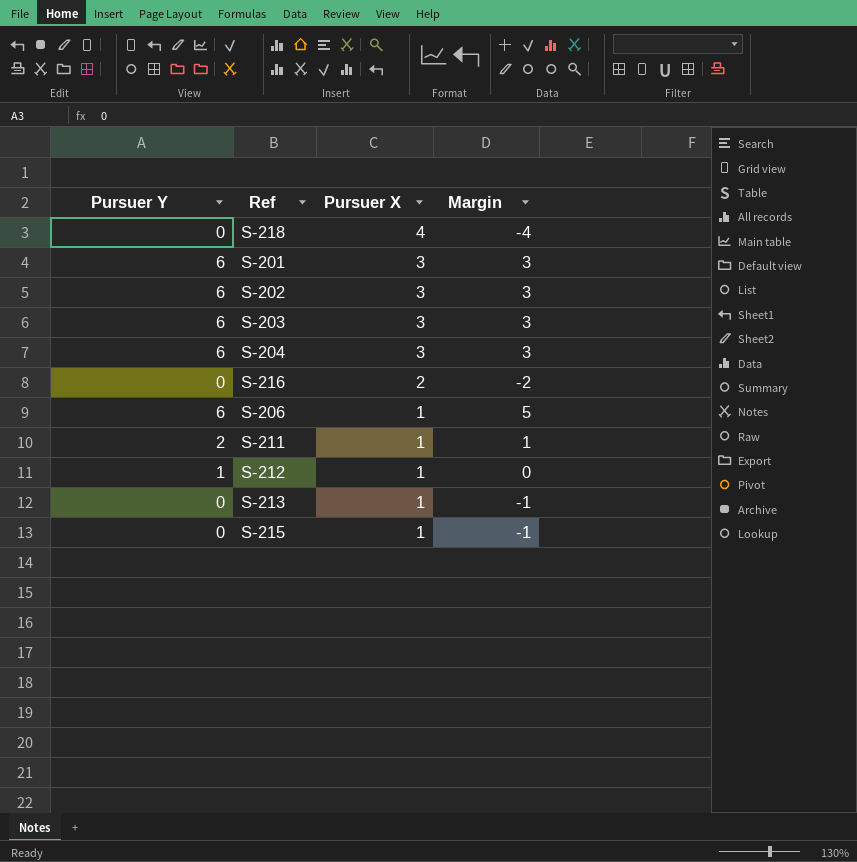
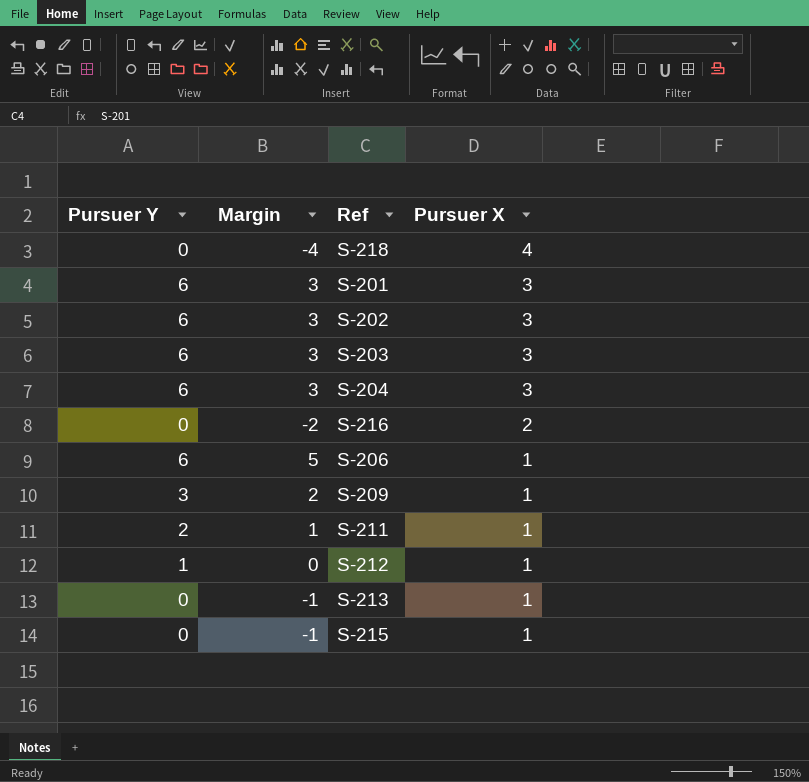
column Margin | position: 4 -> 2
row S-209: none -> 3 | 2 | 1

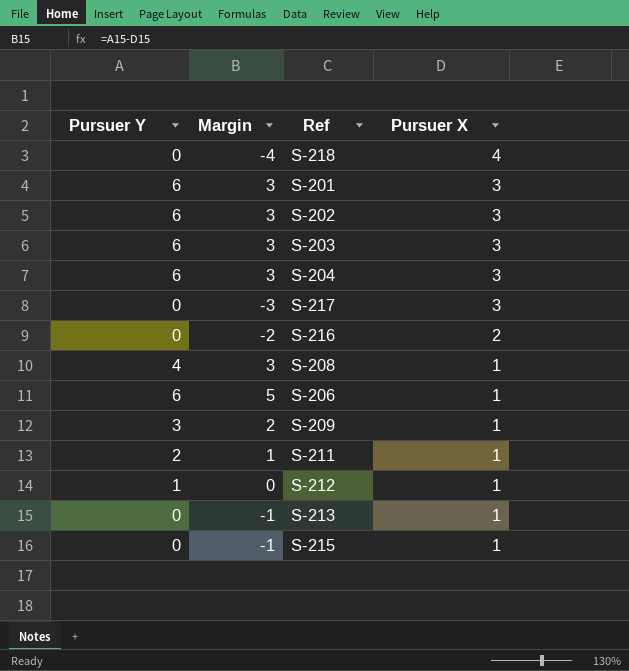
row S-217: none -> 0 | -3 | 3
row S-208: none -> 4 | 3 | 1

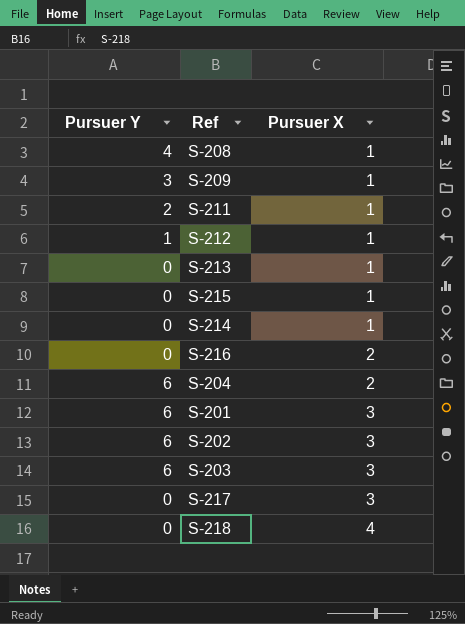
row order: Pursuer X descending -> Pursuer X ascending
column Margin | formula: [Pursuer Y] - [Pursuer X] -> none
row S-206: 6 | 5 | 1 -> none
row S-214: none -> 0 | 1
S-204 | Pursuer X: 3 -> 2

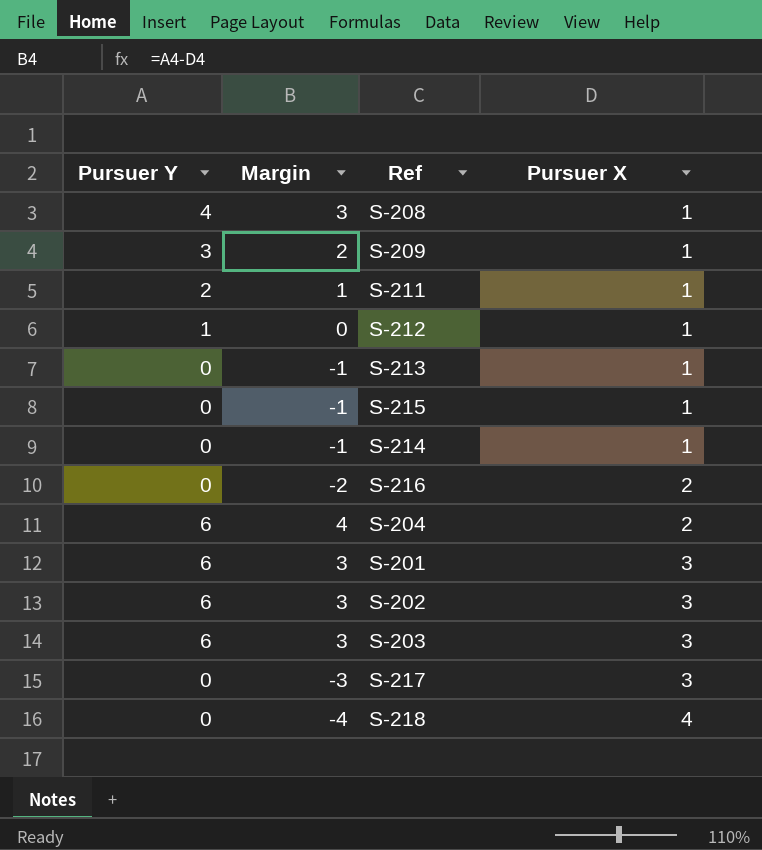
column Margin | formula: none -> [Pursuer Y] - [Pursuer X]

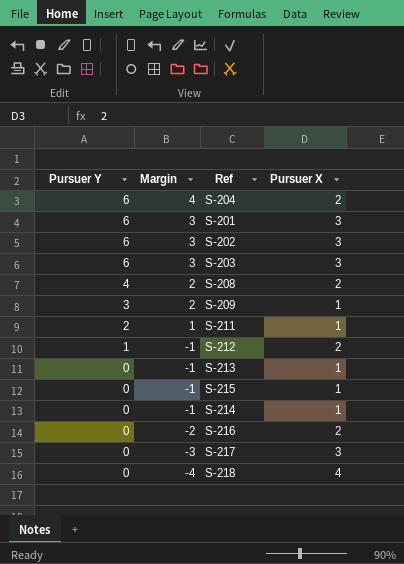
row order: Pursuer X ascending -> Pursuer Y descending
S-208 | Margin: 3 -> 2
S-208 | Pursuer X: 1 -> 2
S-212 | Margin: 0 -> -1
S-212 | Pursuer X: 1 -> 2

